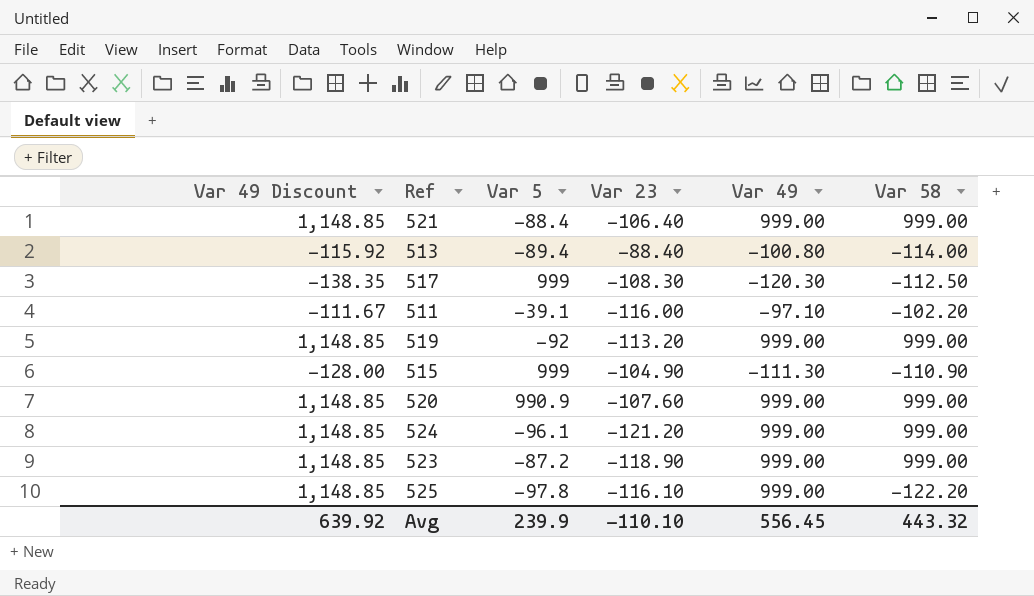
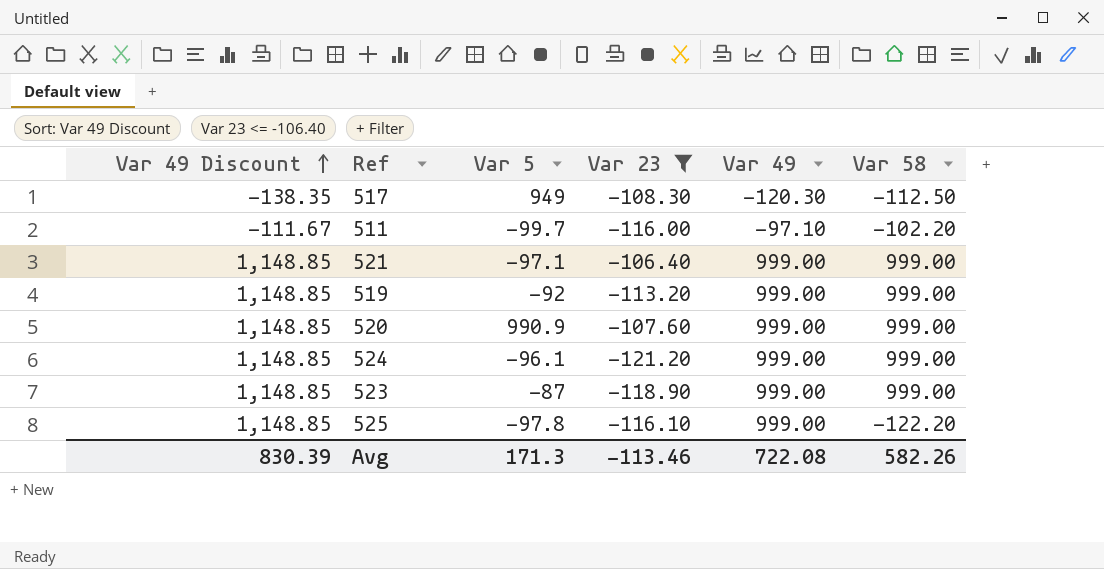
filter: none -> Var 23 <= -106.40
row order: none -> Var 49 Discount ascending
517 | Var 5: 999 -> 949
511 | Var 5: -39.1 -> -99.7
521 | Var 5: -88.4 -> -97.1
523 | Var 5: -87.2 -> -87
Avg | Var 49 Discount: 639.92 -> 830.39
Avg | Var 5: 239.9 -> 171.3
Avg | Var 23: -110.10 -> -113.46
Avg | Var 49: 556.45 -> 722.08
Avg | Var 58: 443.32 -> 582.26

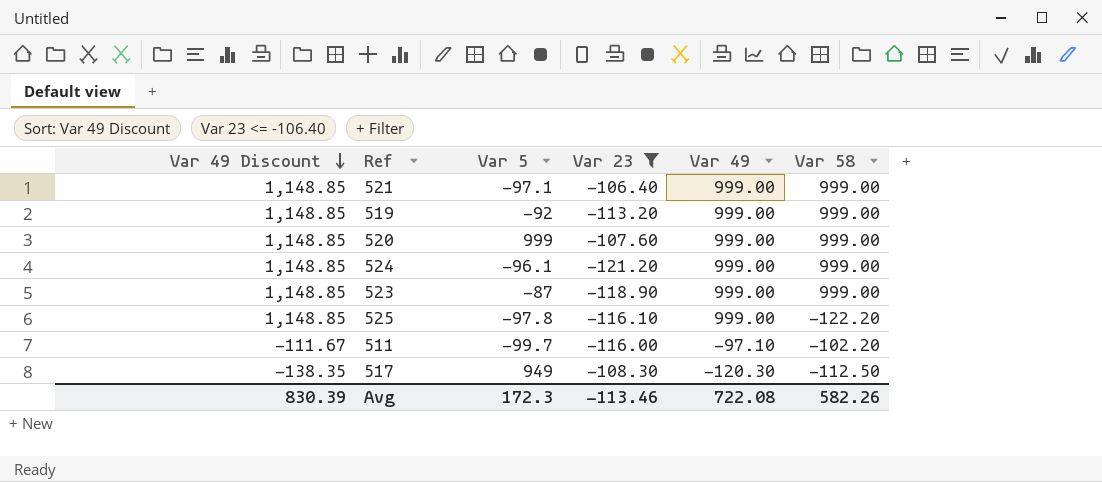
row order: Var 49 Discount ascending -> Var 49 Discount descending
520 | Var 5: 990.9 -> 999
Avg | Var 5: 171.3 -> 172.3

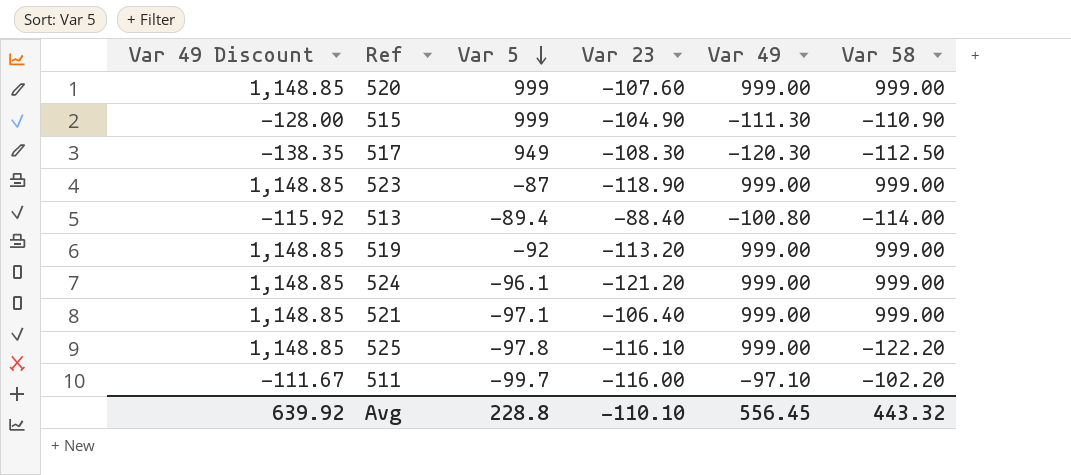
filter: Var 23 <= -106.40 -> none
row order: Var 49 Discount descending -> Var 5 descending
Avg | Var 49 Discount: 830.39 -> 639.92
Avg | Var 5: 172.3 -> 228.8
Avg | Var 23: -113.46 -> -110.10
Avg | Var 49: 722.08 -> 556.45
Avg | Var 58: 582.26 -> 443.32

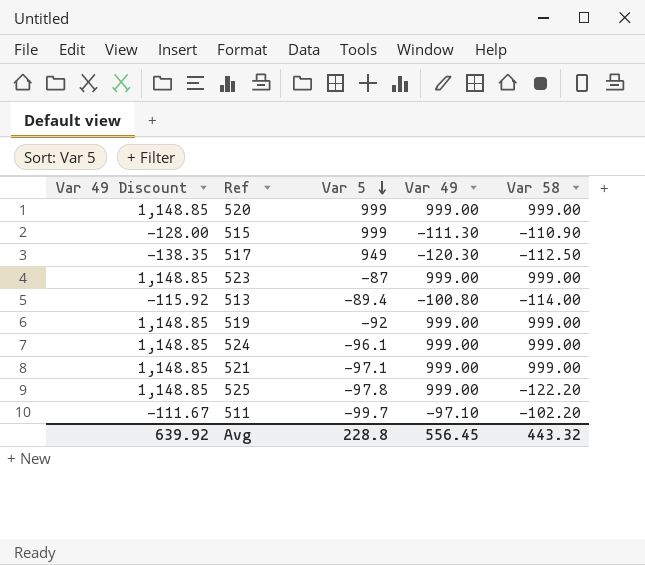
column Var 23 | position: 4 -> none

